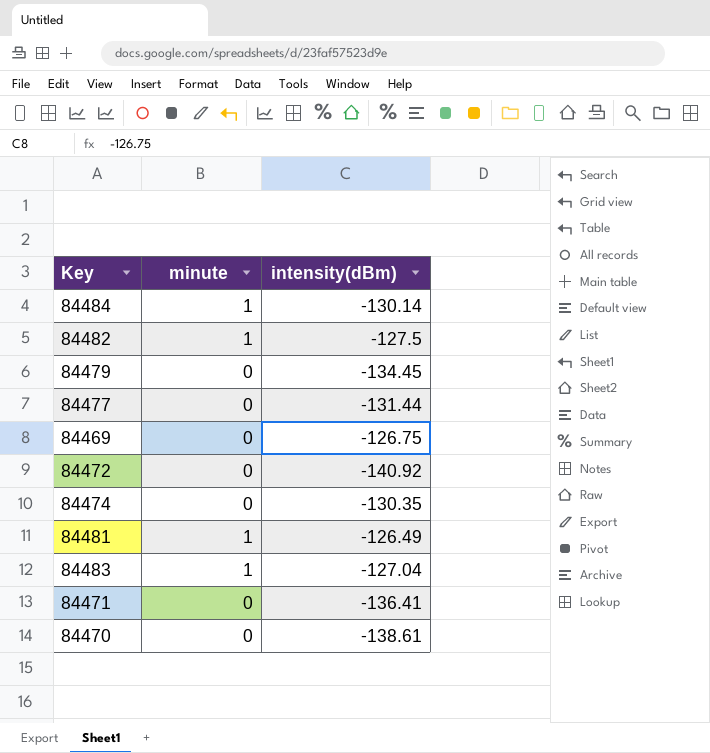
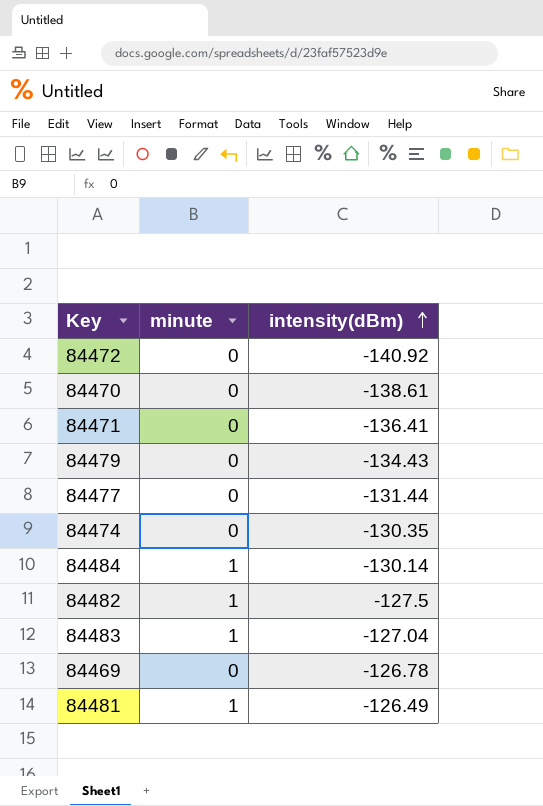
row order: none -> intensity(dBm) ascending
84479 | intensity(dBm): -134.45 -> -134.43
84469 | intensity(dBm): -126.75 -> -126.78

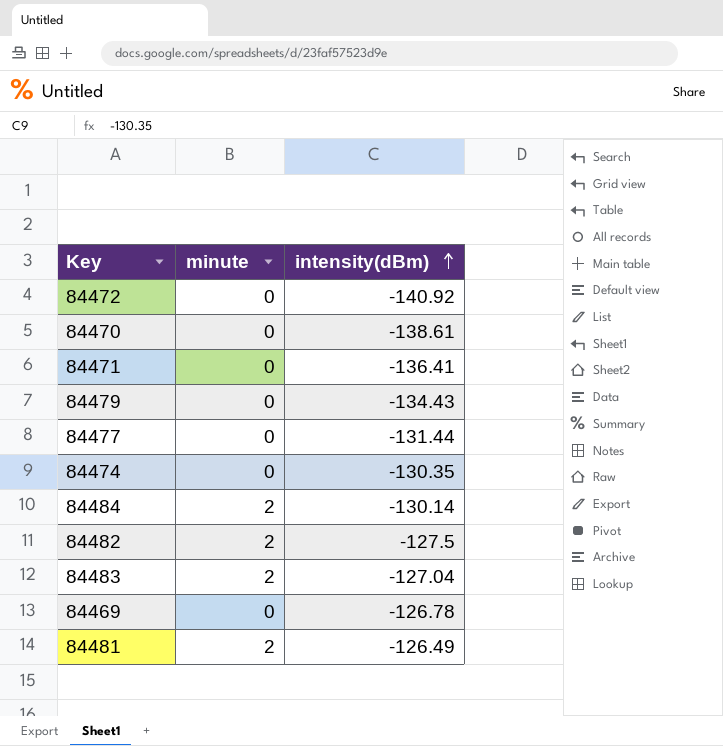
84484 | minute: 1 -> 2
84482 | minute: 1 -> 2
84483 | minute: 1 -> 2
84481 | minute: 1 -> 2

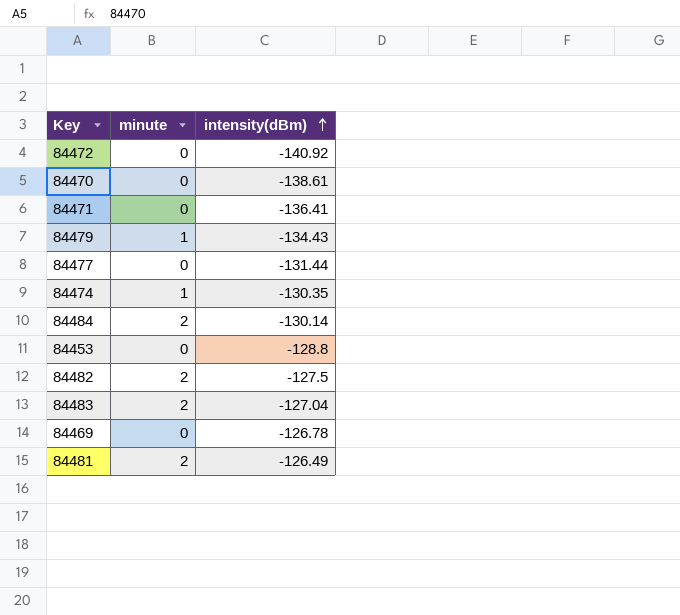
84479 | minute: 0 -> 1
84474 | minute: 0 -> 1
row 84453: none -> 0 | -128.8

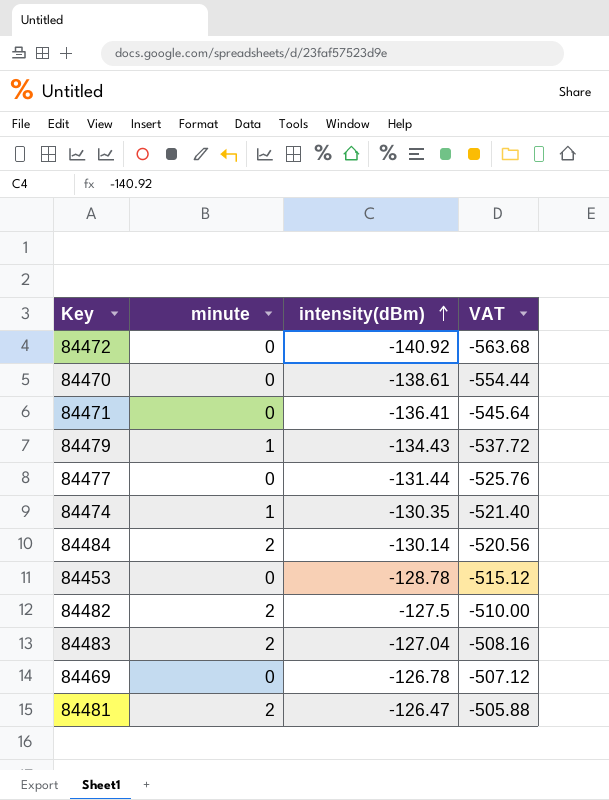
column VAT | formula: none -> [intensity(dBm)] * 4
84453 | intensity(dBm): -128.8 -> -128.78
84481 | intensity(dBm): -126.49 -> -126.47

